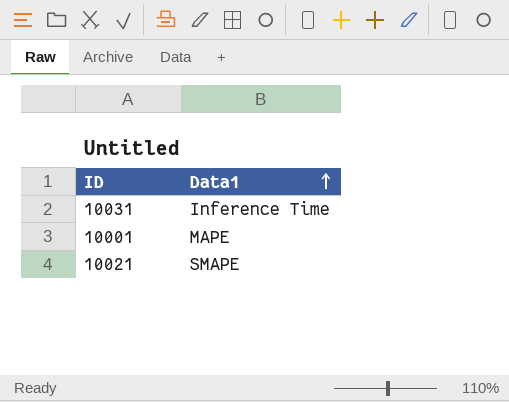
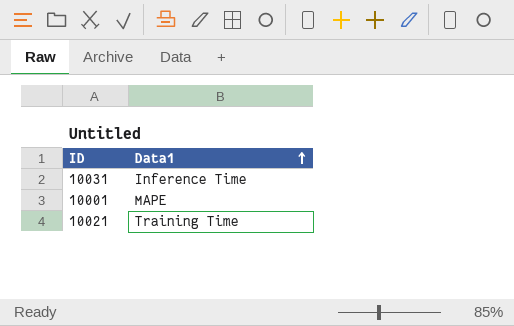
10021 | Data1: SMAPE -> Training Time

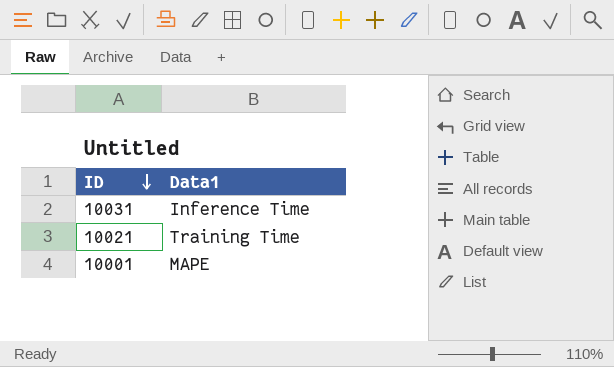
row order: Data1 ascending -> ID descending

